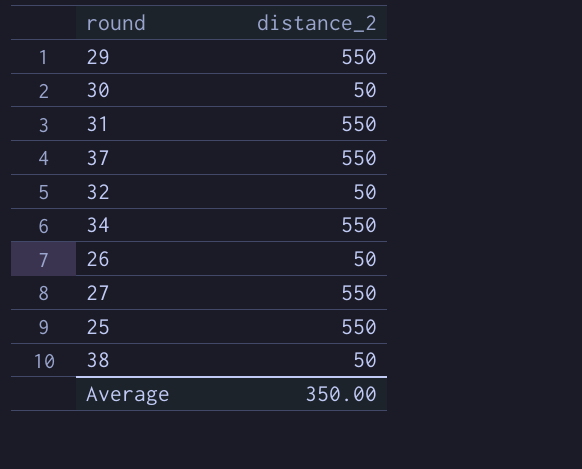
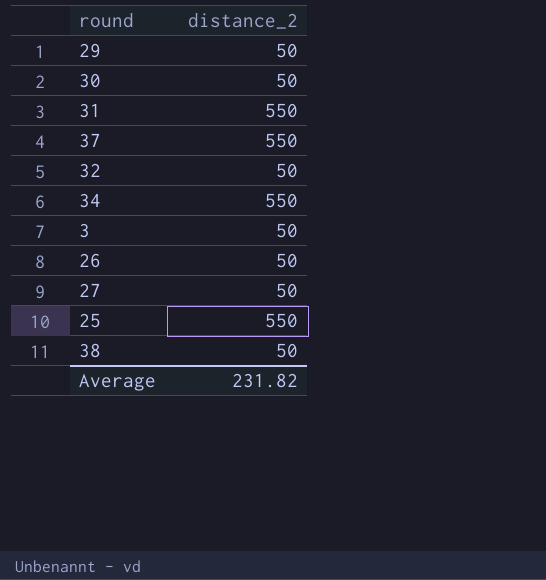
29 | distance_2: 550 -> 50
row 3: none -> 50
27 | distance_2: 550 -> 50
Average | distance_2: 350.00 -> 231.82

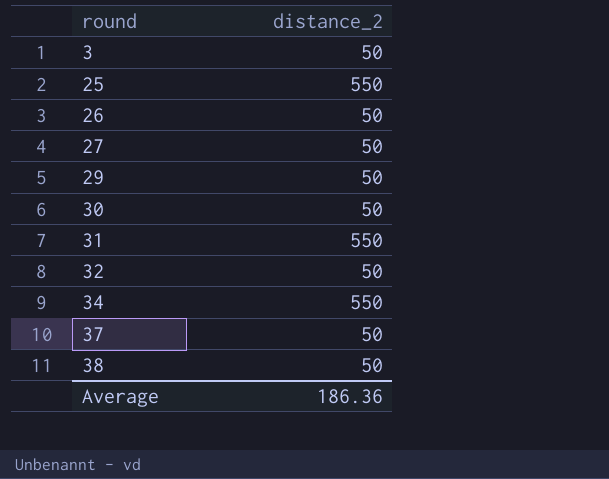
row order: none -> round ascending
37 | distance_2: 550 -> 50
Average | distance_2: 231.82 -> 186.36

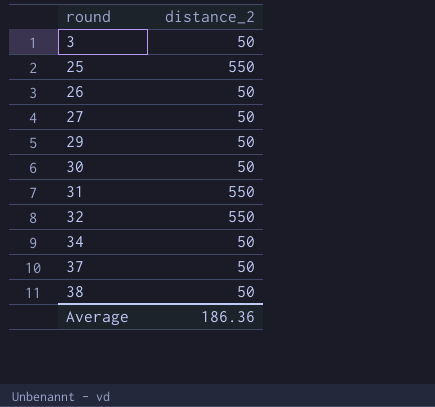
32 | distance_2: 50 -> 550
34 | distance_2: 550 -> 50

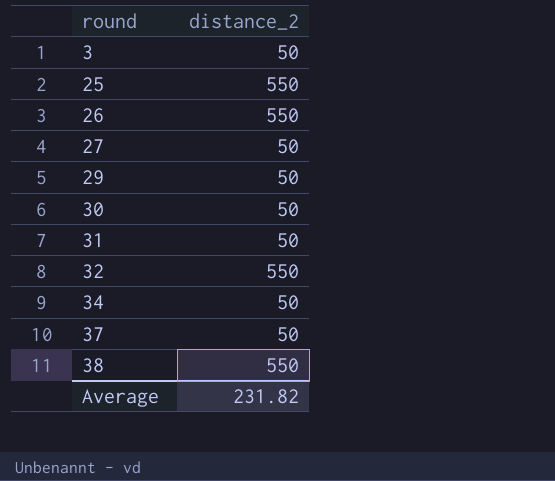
26 | distance_2: 50 -> 550
31 | distance_2: 550 -> 50
38 | distance_2: 50 -> 550
Average | distance_2: 186.36 -> 231.82

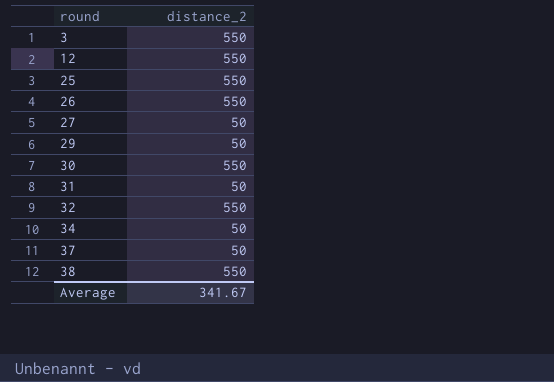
3 | distance_2: 50 -> 550
row 12: none -> 550
30 | distance_2: 50 -> 550
Average | distance_2: 231.82 -> 341.67

